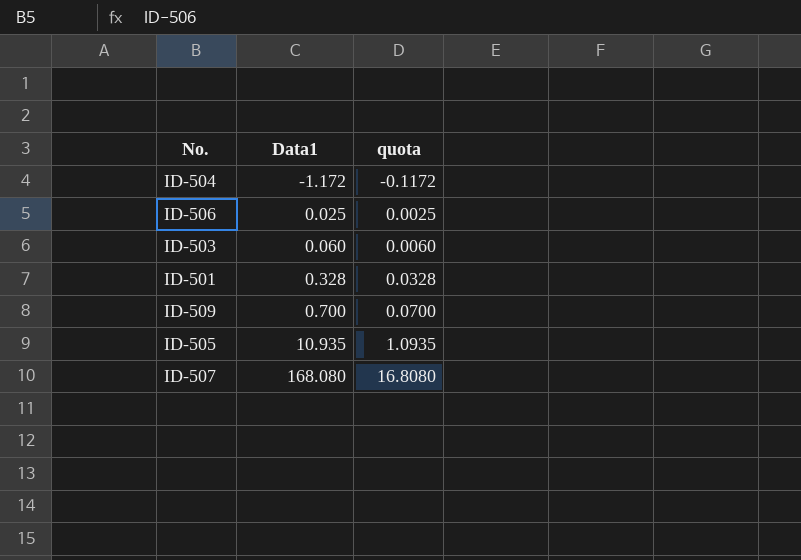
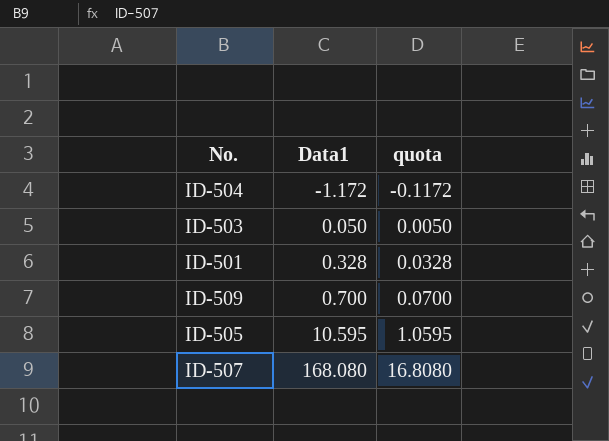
row ID-506: 0.025 | 0.0025 -> none
ID-503 | Data1: 0.060 -> 0.050
ID-503 | quota: 0.0060 -> 0.0050
ID-505 | Data1: 10.935 -> 10.595
ID-505 | quota: 1.0935 -> 1.0595

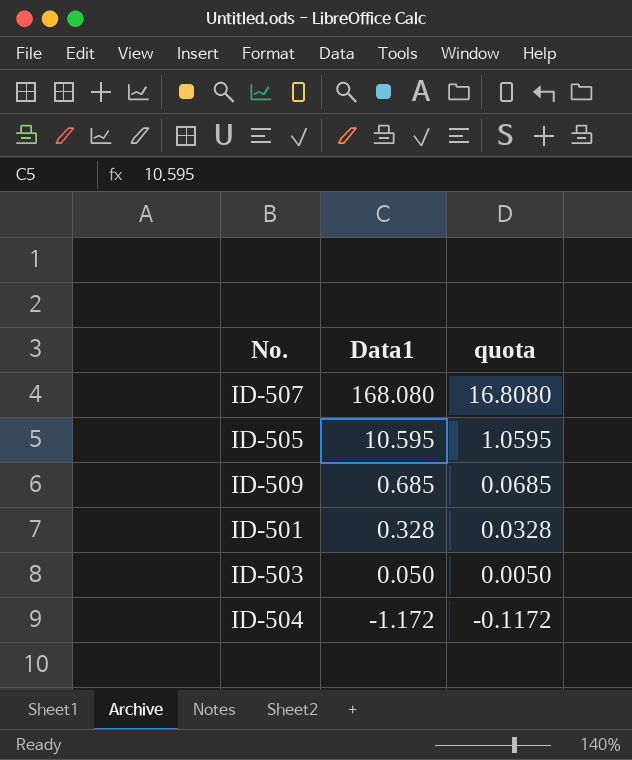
row order: Data1 ascending -> Data1 descending
ID-509 | Data1: 0.700 -> 0.685
ID-509 | quota: 0.0700 -> 0.0685

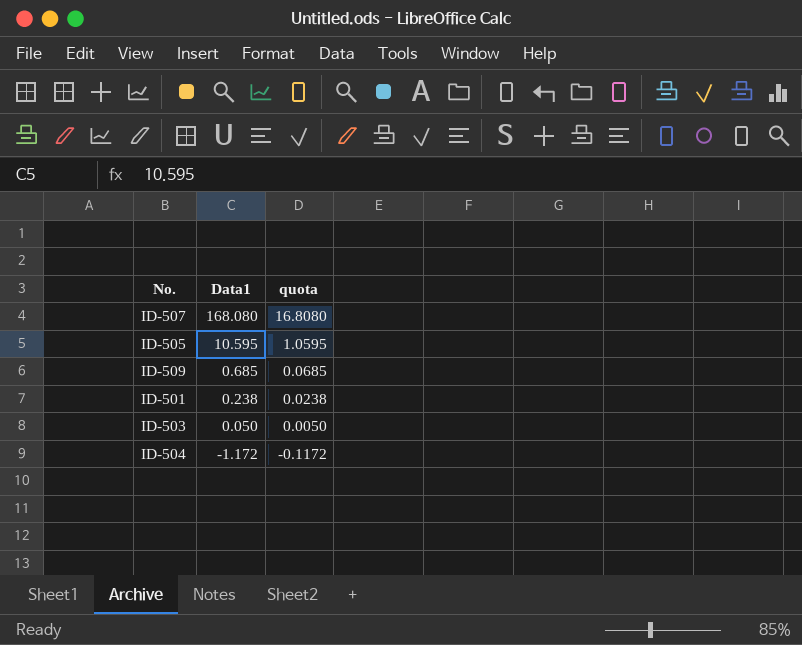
ID-501 | Data1: 0.328 -> 0.238
ID-501 | quota: 0.0328 -> 0.0238

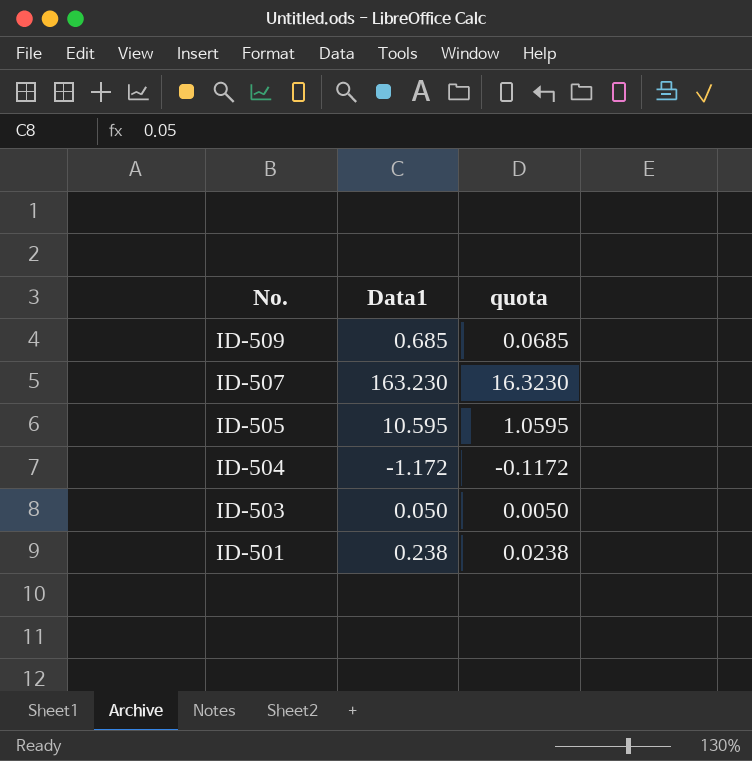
row order: Data1 descending -> No. descending
ID-507 | Data1: 168.080 -> 163.230
ID-507 | quota: 16.8080 -> 16.3230

